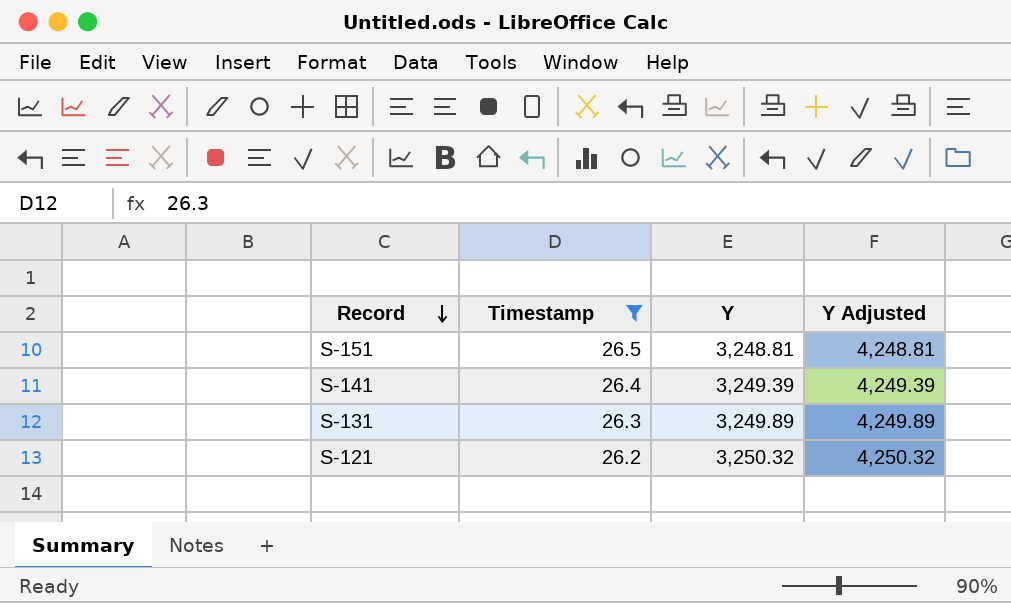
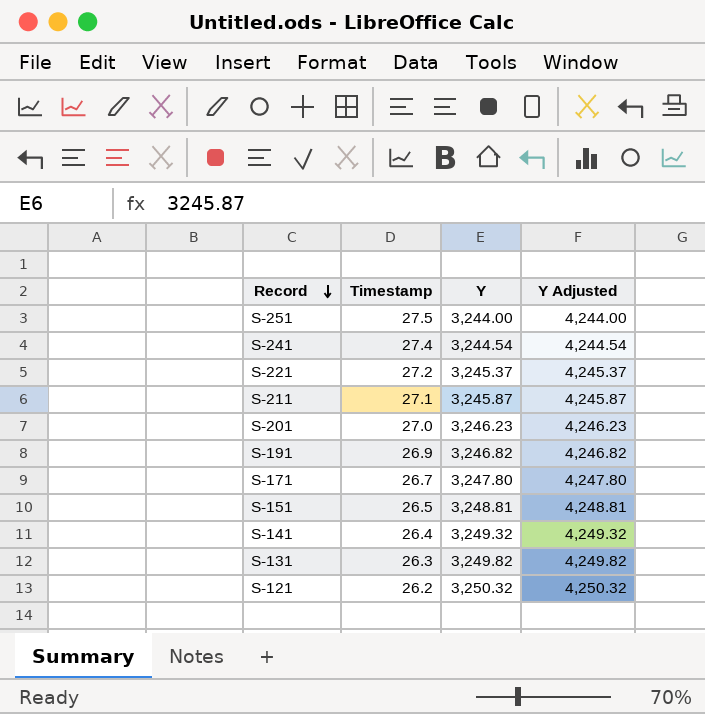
filter: Timestamp <= 26.5 -> none
S-141 | Y: 3,249.39 -> 3,249.32
S-141 | Y Adjusted: 4,249.39 -> 4,249.32
S-131 | Y: 3,249.89 -> 3,249.82
S-131 | Y Adjusted: 4,249.89 -> 4,249.82

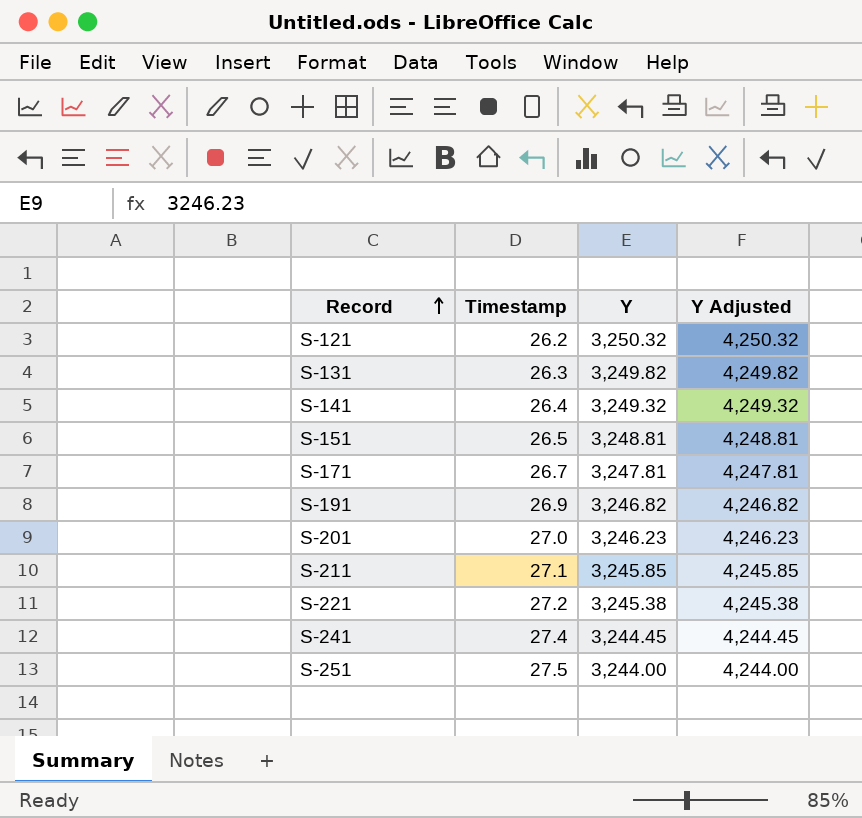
row order: Record descending -> Record ascending
S-171 | Y: 3,247.80 -> 3,247.81
S-171 | Y Adjusted: 4,247.80 -> 4,247.81
S-211 | Y: 3,245.87 -> 3,245.85
S-211 | Y Adjusted: 4,245.87 -> 4,245.85
S-221 | Y: 3,245.37 -> 3,245.38
S-221 | Y Adjusted: 4,245.37 -> 4,245.38
S-241 | Y: 3,244.54 -> 3,244.45
S-241 | Y Adjusted: 4,244.54 -> 4,244.45

